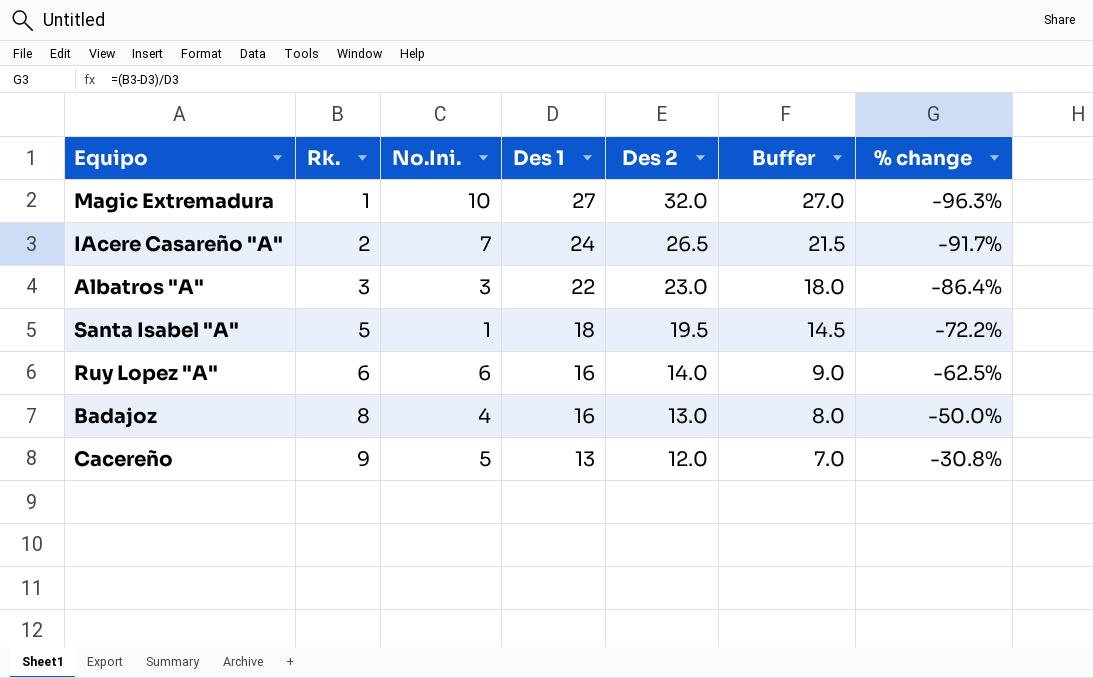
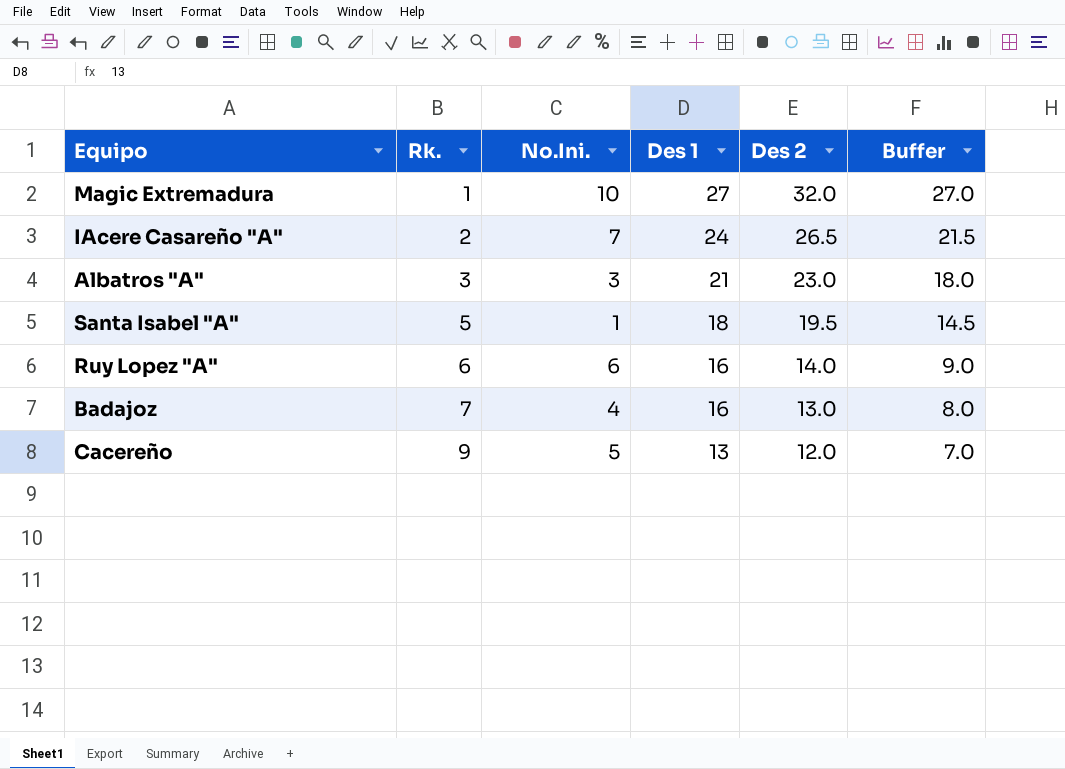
column % change | formula: ([Rk.] - [Des 1]) / [Des 1] -> none
Albatros "A" | Des 1: 22 -> 21
Badajoz | Rk.: 8 -> 7

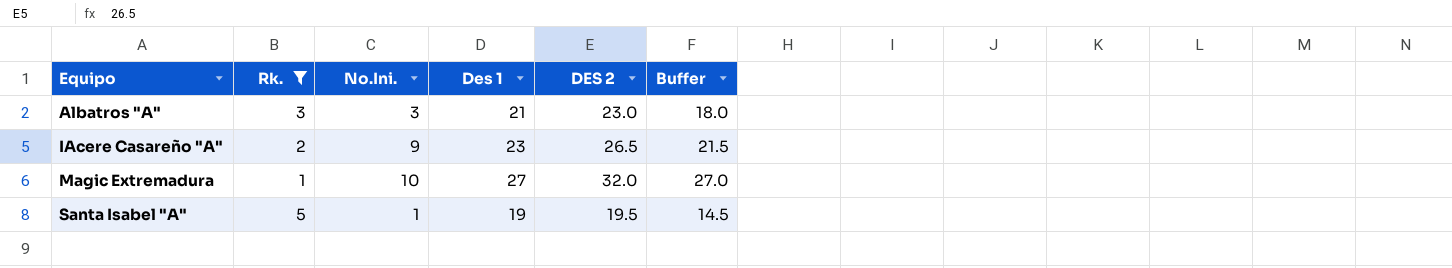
filter: none -> Rk. <= 5
row order: Rk. ascending -> Equipo ascending
column name: Des 2 -> DES 2
IAcere Casareño "A" | No.Ini.: 7 -> 9
IAcere Casareño "A" | Des 1: 24 -> 23
Santa Isabel "A" | Des 1: 18 -> 19

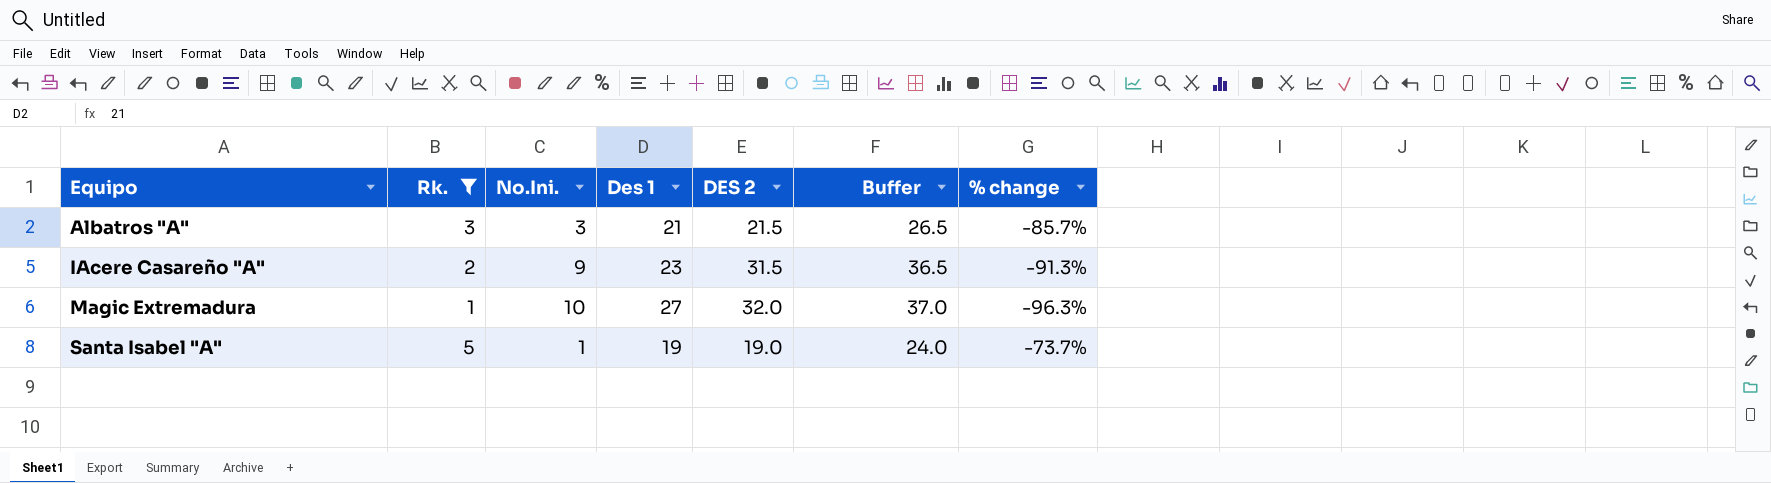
column Buffer | formula: [DES 2] - 5 -> [DES 2] + 5
column % change | formula: none -> ([Rk.] - [Des 1]) / [Des 1]
Albatros "A" | DES 2: 23.0 -> 21.5
IAcere Casareño "A" | DES 2: 26.5 -> 31.5
Santa Isabel "A" | DES 2: 19.5 -> 19.0

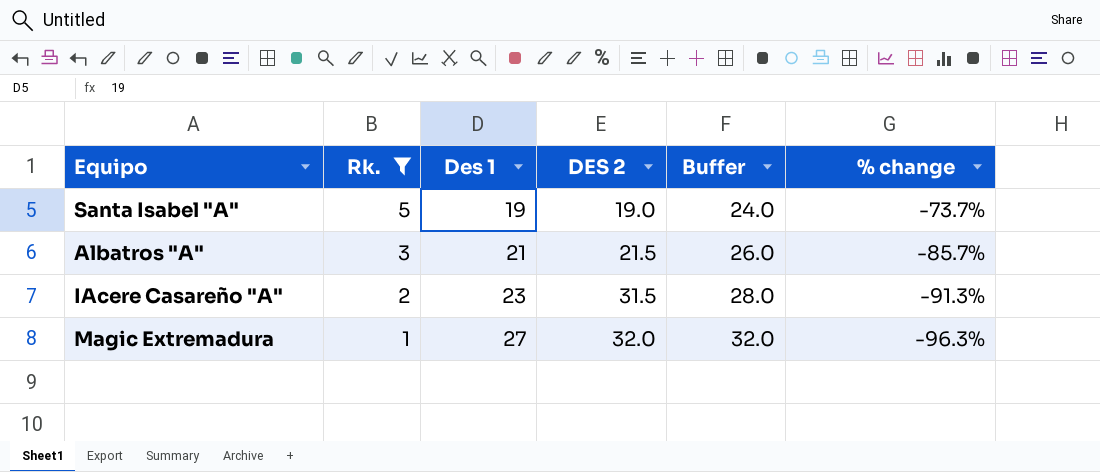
row order: Equipo ascending -> Rk. descending
column No.Ini. | position: 3 -> none
column Buffer | formula: [DES 2] + 5 -> [Des 1] + 5

